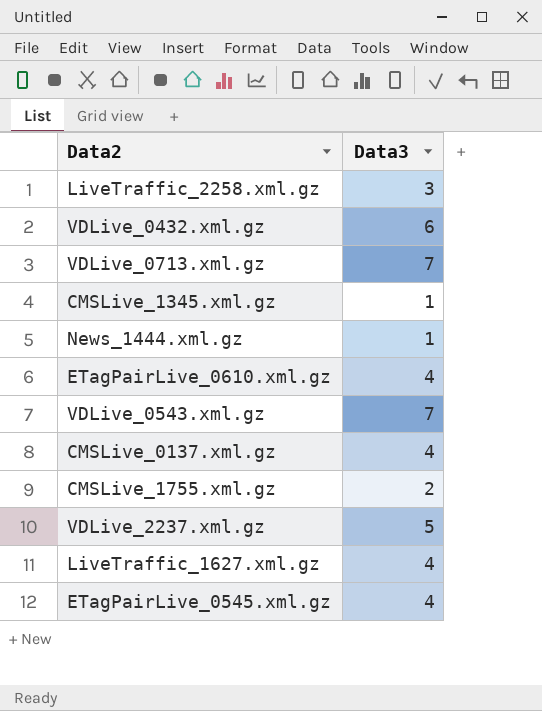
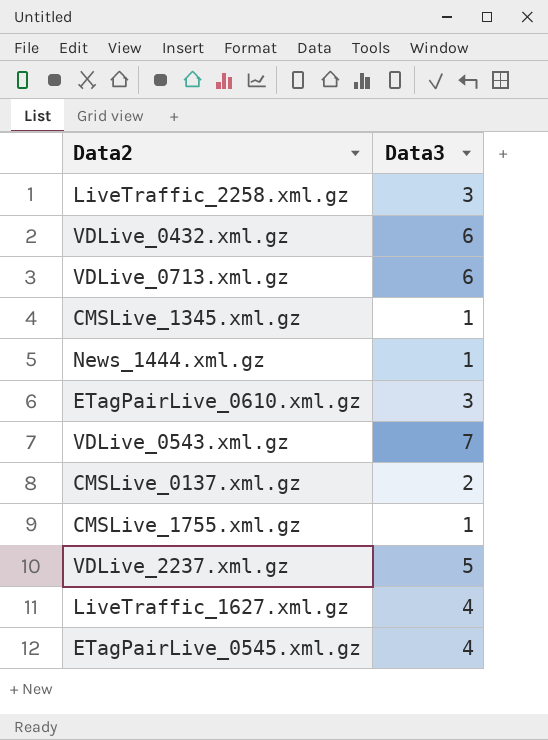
VDLive_0713.xml.gz | Data3: 7 -> 6
ETagPairLive_0610.xml.gz | Data3: 4 -> 3
CMSLive_0137.xml.gz | Data3: 4 -> 2
CMSLive_1755.xml.gz | Data3: 2 -> 1

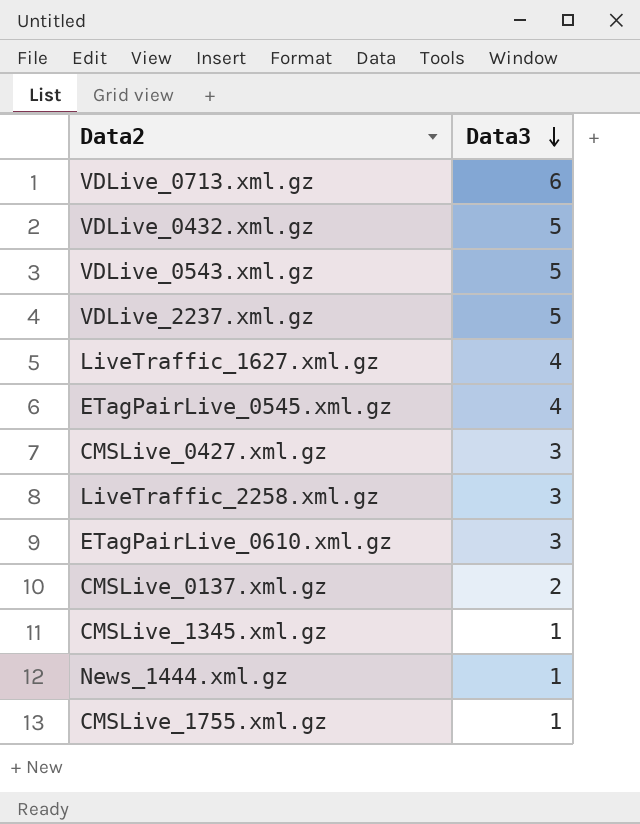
row order: none -> Data3 descending
VDLive_0432.xml.gz | Data3: 6 -> 5
VDLive_0543.xml.gz | Data3: 7 -> 5
row CMSLive_0427.xml.gz: none -> 3

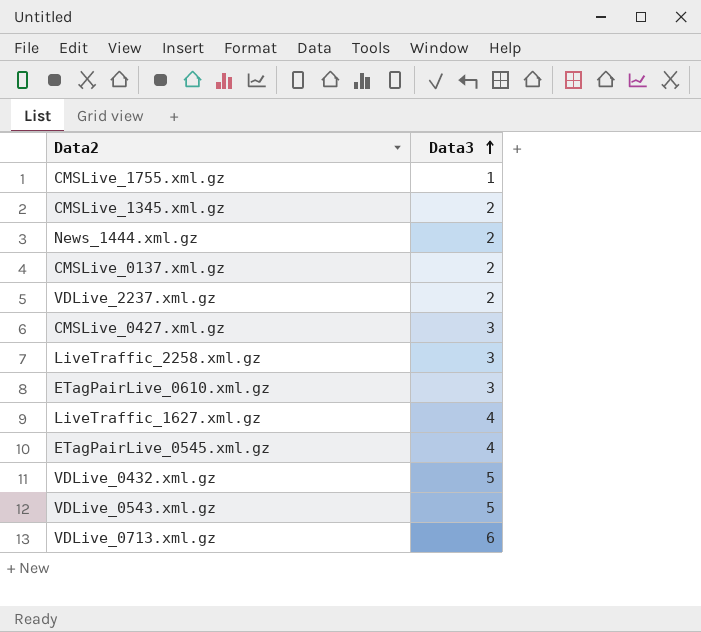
row order: Data3 descending -> Data3 ascending
CMSLive_1345.xml.gz | Data3: 1 -> 2
News_1444.xml.gz | Data3: 1 -> 2
VDLive_2237.xml.gz | Data3: 5 -> 2

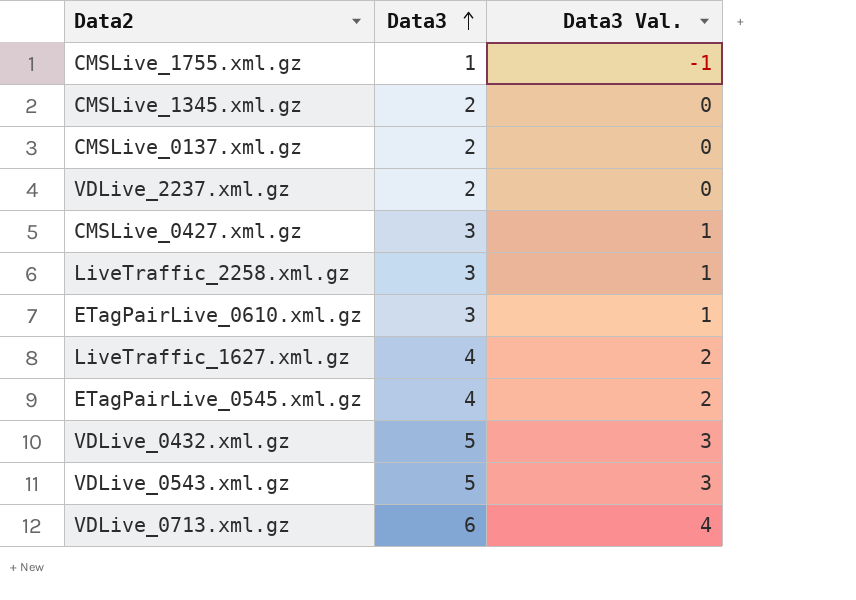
column Data3 Val. | formula: none -> [Data3] - 2
row News_1444.xml.gz: 2 -> none

